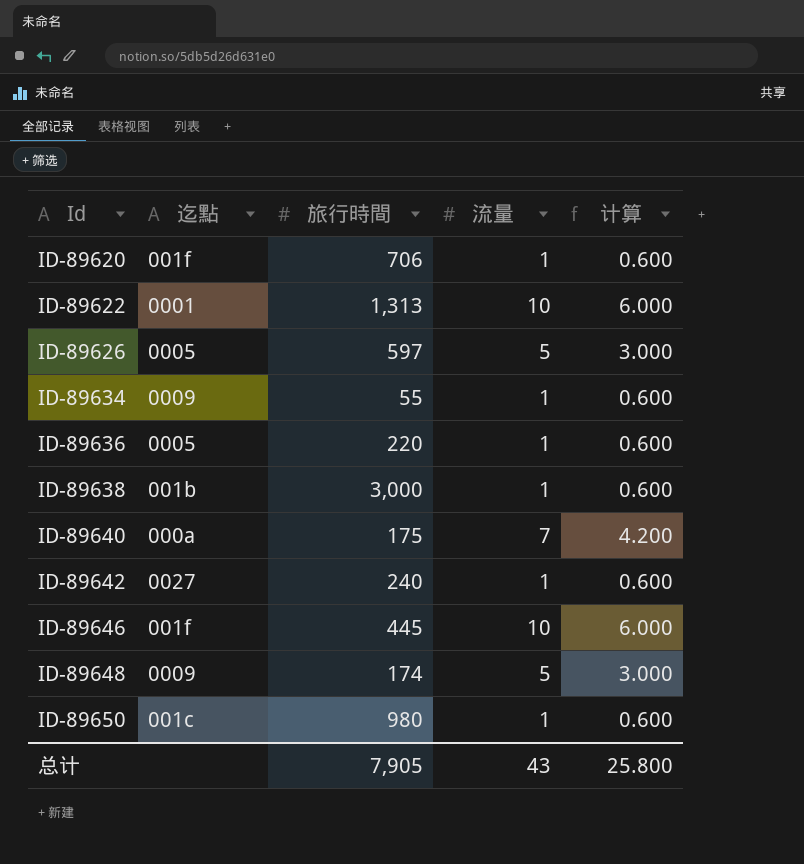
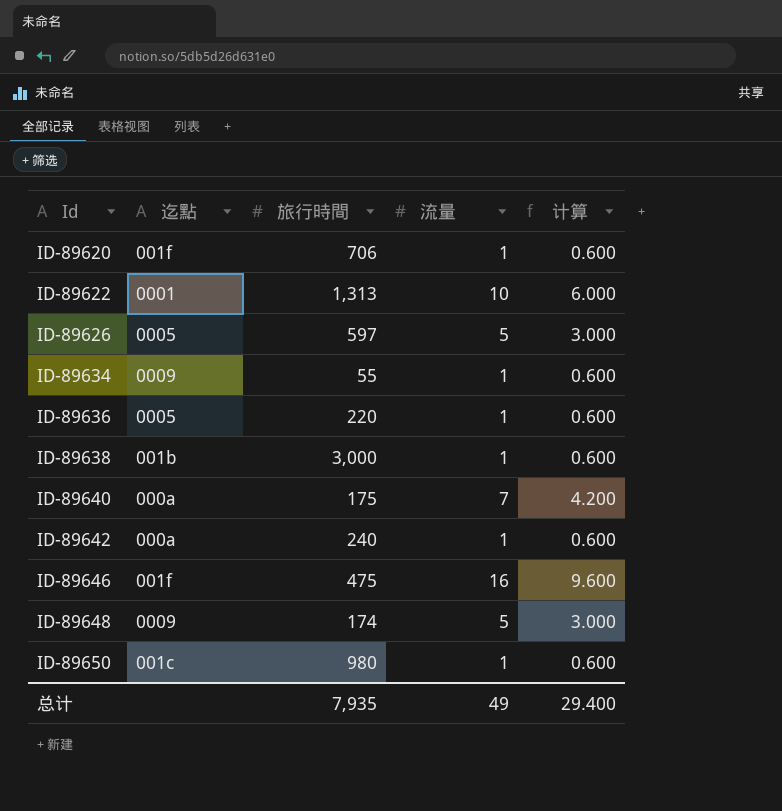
ID-89642 | 迄點: 0027 -> 000a
ID-89646 | 旅行時間: 445 -> 475
ID-89646 | 流量: 10 -> 16
ID-89646 | 计算: 6.000 -> 9.600
总计 | 旅行時間: 7,905 -> 7,935
总计 | 流量: 43 -> 49
总计 | 计算: 25.800 -> 29.400

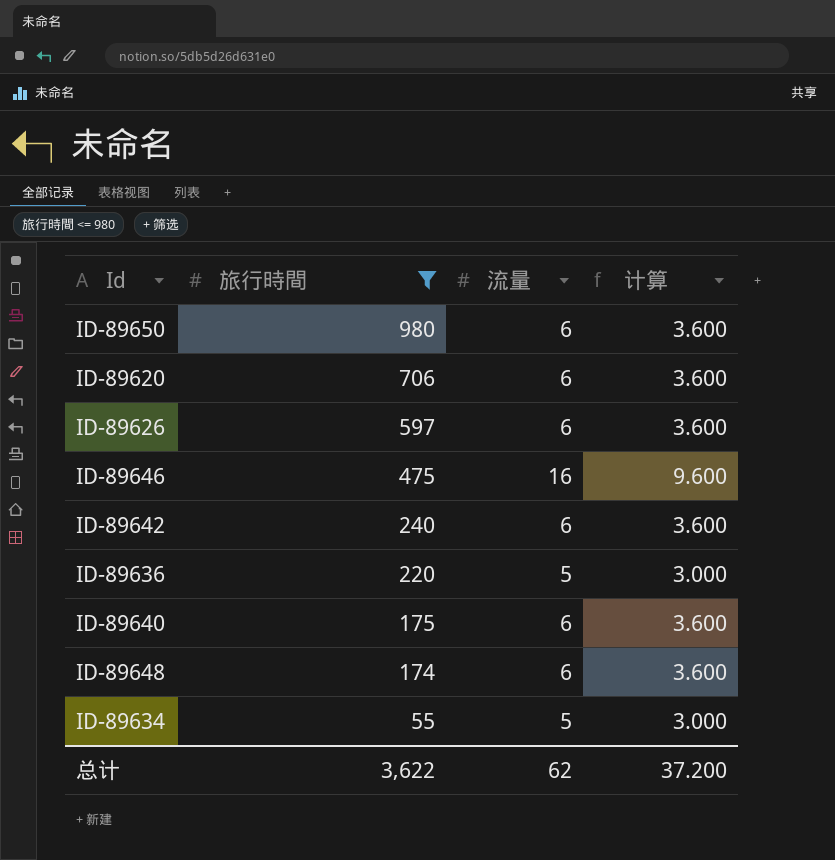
filter: none -> 旅行時間 <= 980
row order: Id ascending -> 旅行時間 descending
column 迄點 | position: 2 -> none
ID-89650 | 流量: 1 -> 6
ID-89650 | 计算: 0.600 -> 3.600
ID-89620 | 流量: 1 -> 6
ID-89620 | 计算: 0.600 -> 3.600
ID-89626 | 流量: 5 -> 6
ID-89626 | 计算: 3.000 -> 3.600
ID-89642 | 流量: 1 -> 6
ID-89642 | 计算: 0.600 -> 3.600
ID-89636 | 流量: 1 -> 5
ID-89636 | 计算: 0.600 -> 3.000
ID-89640 | 流量: 7 -> 6
ID-89640 | 计算: 4.200 -> 3.600
ID-89648 | 流量: 5 -> 6
ID-89648 | 计算: 3.000 -> 3.600
ID-89634 | 流量: 1 -> 5
ID-89634 | 计算: 0.600 -> 3.000
总计 | 旅行時間: 7,935 -> 3,622
总计 | 流量: 49 -> 62
总计 | 计算: 29.400 -> 37.200

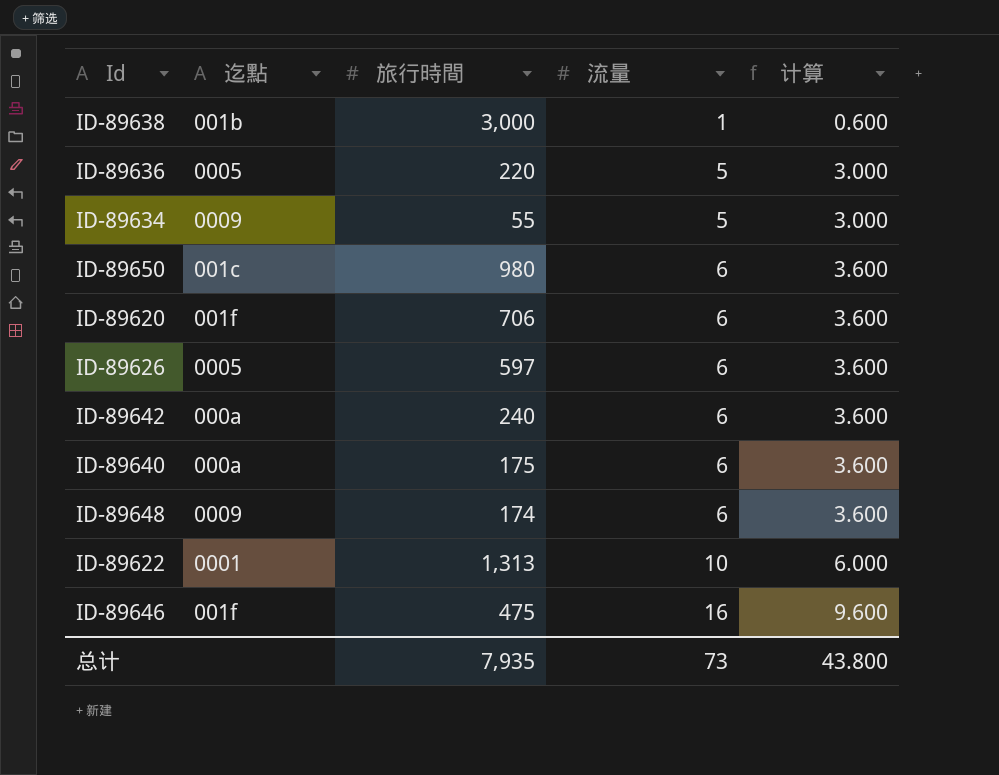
filter: 旅行時間 <= 980 -> none
row order: 旅行時間 descending -> 流量 ascending
column 迄點 | position: none -> 2
总计 | 旅行時間: 3,622 -> 7,935
总计 | 流量: 62 -> 73
总计 | 计算: 37.200 -> 43.800

